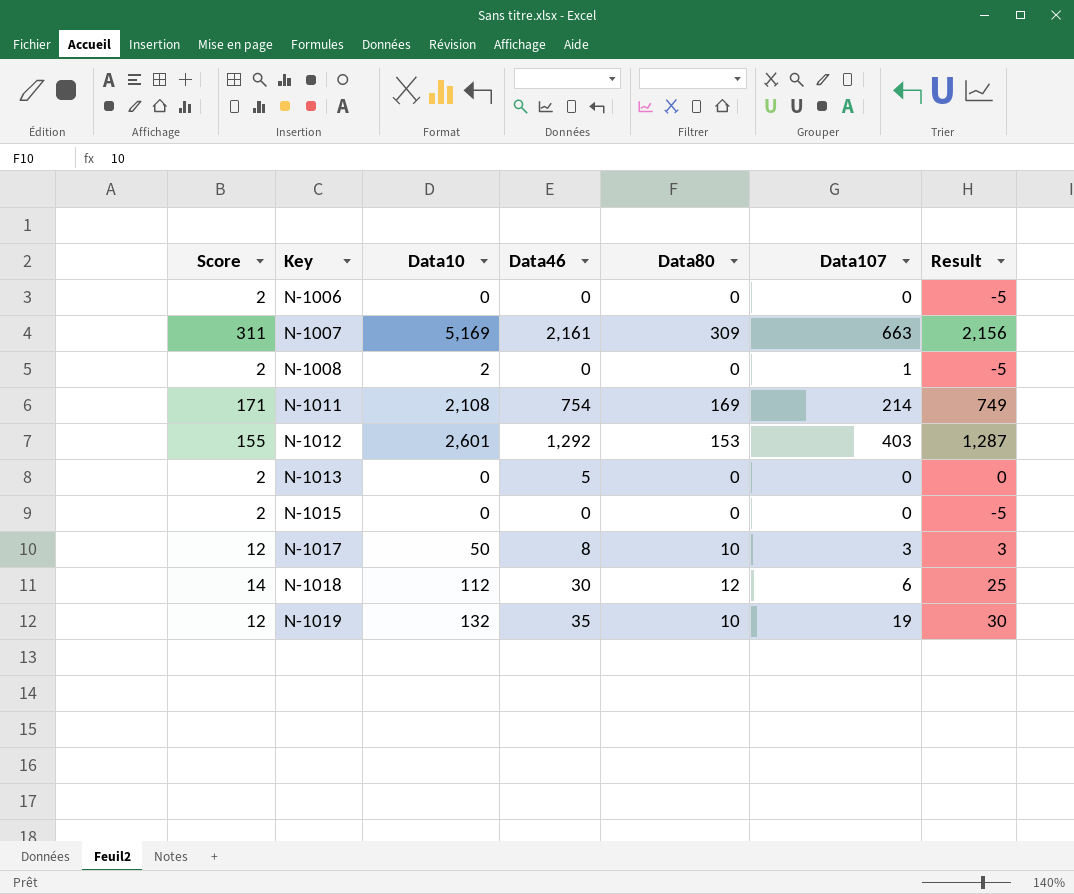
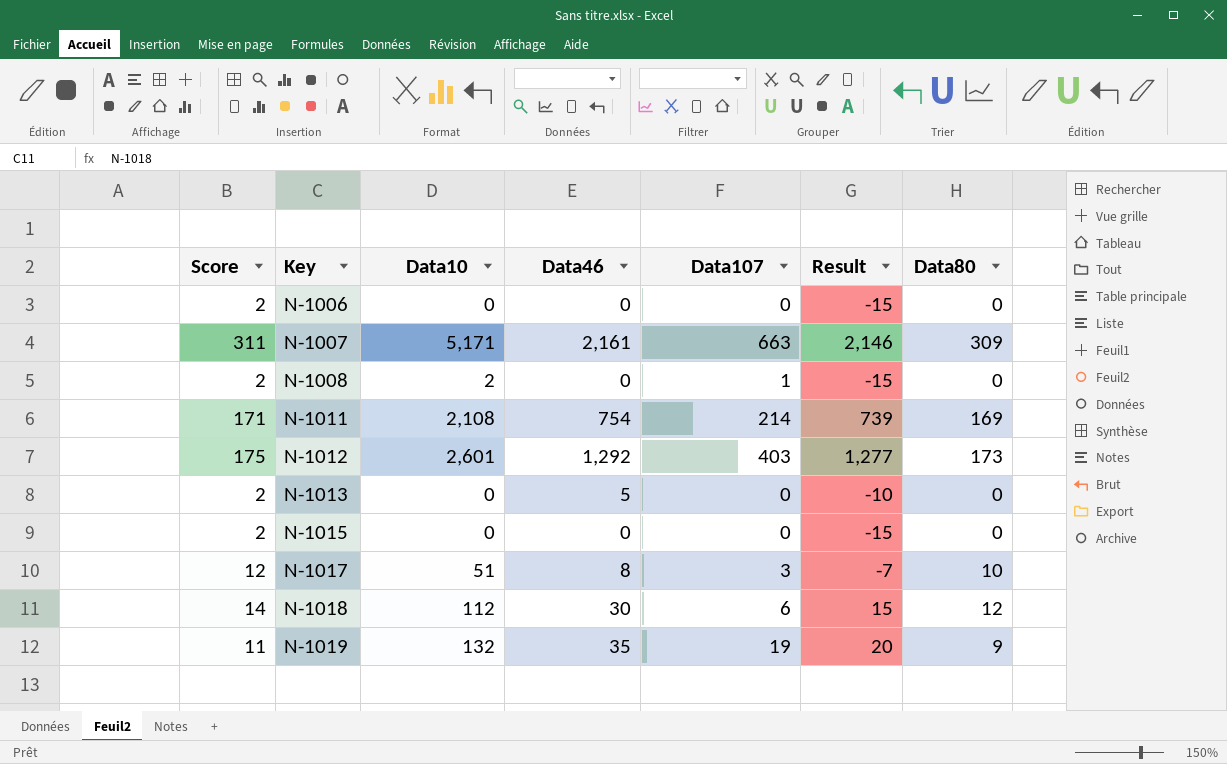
column Result | formula: [Data46] - 5 -> [Data46] - 15
column Data80 | position: 5 -> 7
N-1007 | Data10: 5,169 -> 5,171
N-1012 | Score: 155 -> 175
N-1012 | Data80: 153 -> 173
N-1017 | Data10: 50 -> 51
N-1019 | Score: 12 -> 11
N-1019 | Data80: 10 -> 9

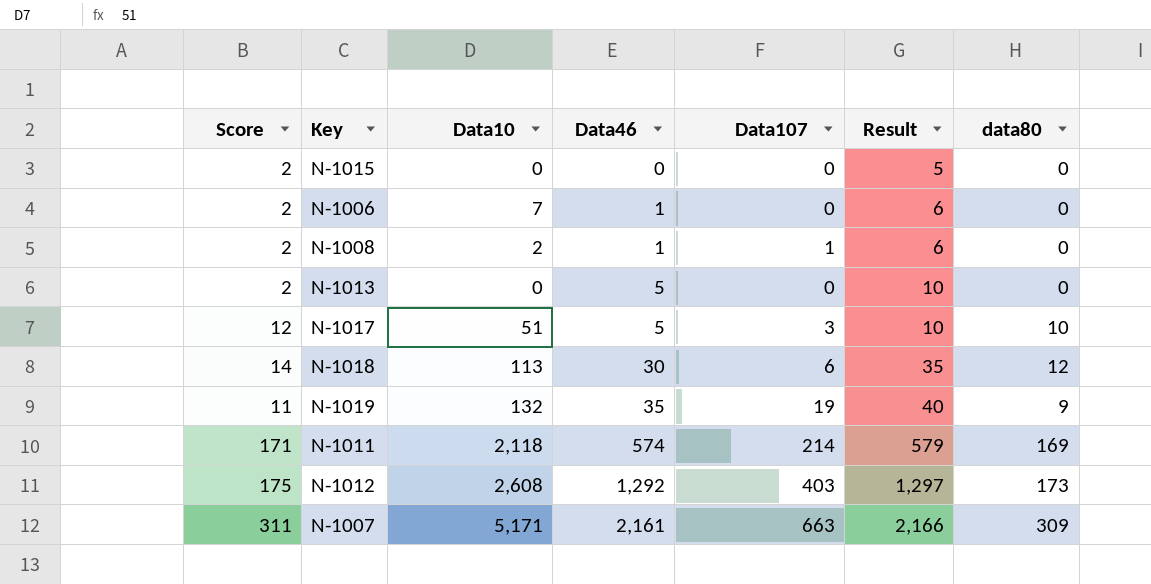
row order: Key ascending -> Data46 ascending
column Result | formula: [Data46] - 15 -> [Data46] + 5
column name: Data80 -> data80
N-1006 | Data10: 0 -> 7
N-1006 | Data46: 0 -> 1
N-1008 | Data46: 0 -> 1
N-1017 | Data46: 8 -> 5
N-1018 | Data10: 112 -> 113
N-1011 | Data10: 2,108 -> 2,118
N-1011 | Data46: 754 -> 574
N-1012 | Data10: 2,601 -> 2,608

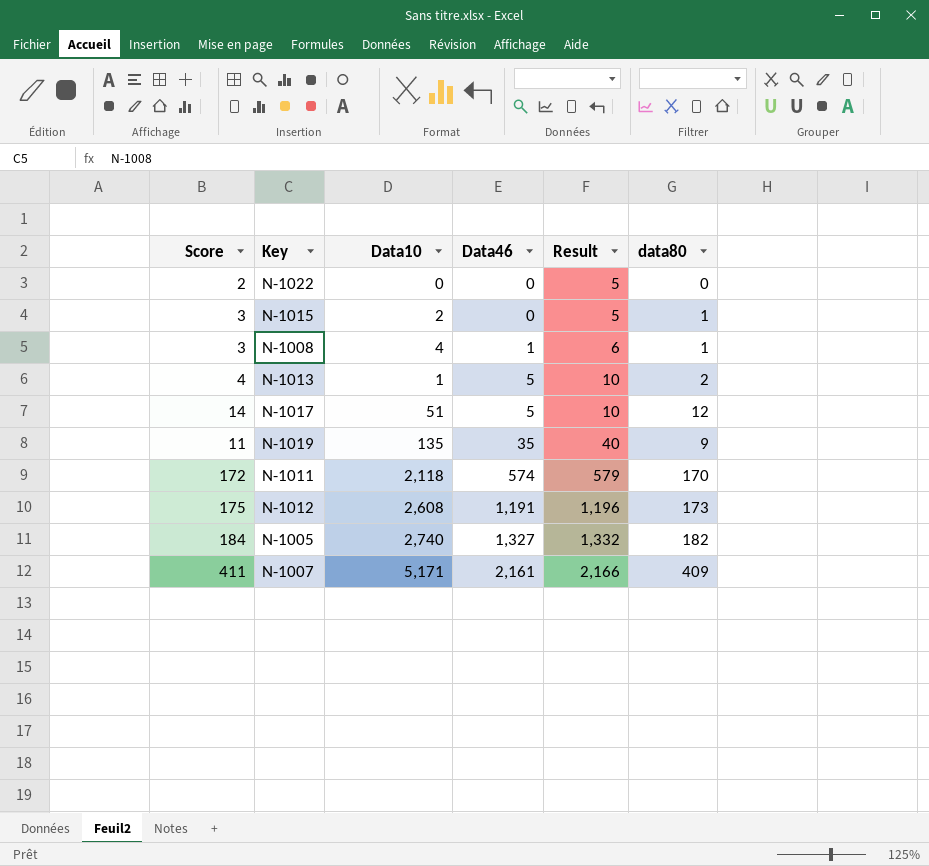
column Data107 | position: 5 -> none
row N-1006: 2 | 7 | 1 | 0 | 6 | 0 -> none
row N-1018: 14 | 113 | 30 | 6 | 35 | 12 -> none
row N-1022: none -> 2 | 0 | 0 | 5 | 0
N-1015 | Score: 2 -> 3
N-1015 | Data10: 0 -> 2
N-1015 | data80: 0 -> 1
N-1008 | Score: 2 -> 3
N-1008 | Data10: 2 -> 4
N-1008 | data80: 0 -> 1
N-1013 | Score: 2 -> 4
N-1013 | Data10: 0 -> 1
N-1013 | data80: 0 -> 2
N-1017 | Score: 12 -> 14
N-1017 | data80: 10 -> 12
N-1019 | Data10: 132 -> 135
N-1011 | Score: 171 -> 172
N-1011 | data80: 169 -> 170
N-1012 | Data46: 1,292 -> 1,191
N-1012 | Result: 1,297 -> 1,196
row N-1005: none -> 184 | 2,740 | 1,327 | 1,332 | 182
N-1007 | Score: 311 -> 411
N-1007 | data80: 309 -> 409

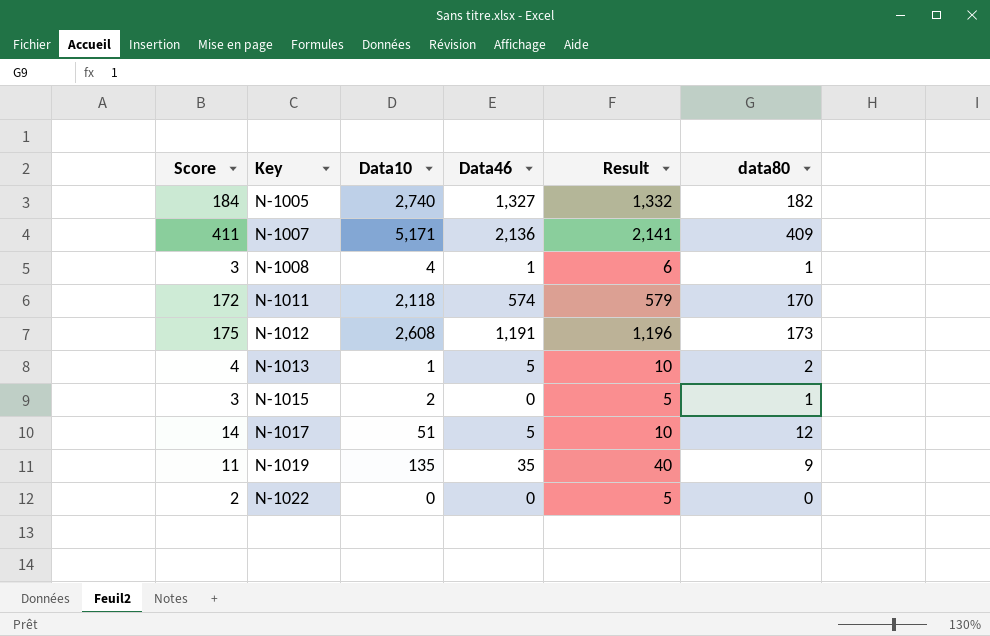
row order: Data46 ascending -> Key ascending
N-1007 | Data46: 2,161 -> 2,136
N-1007 | Result: 2,166 -> 2,141

